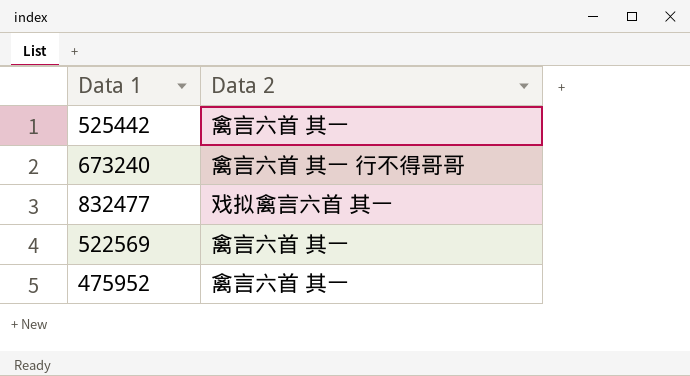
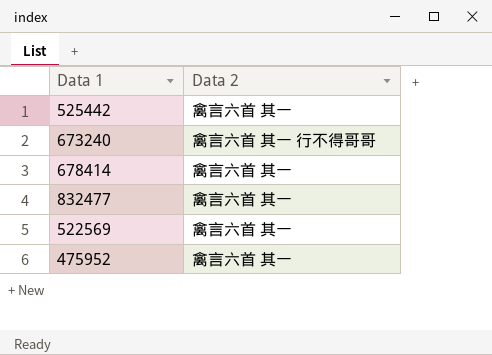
row 678414: none -> 禽言六首 其一
832477 | Data 2: 戏拟禽言六首 其一 -> 禽言六首 其一

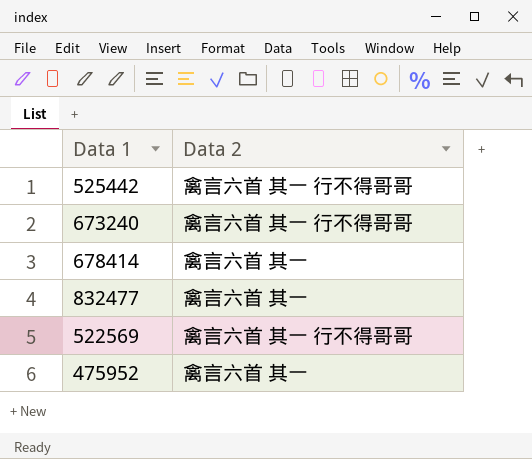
525442 | Data 2: 禽言六首 其一 -> 禽言六首 其一 行不得哥哥
522569 | Data 2: 禽言六首 其一 -> 禽言六首 其一 行不得哥哥

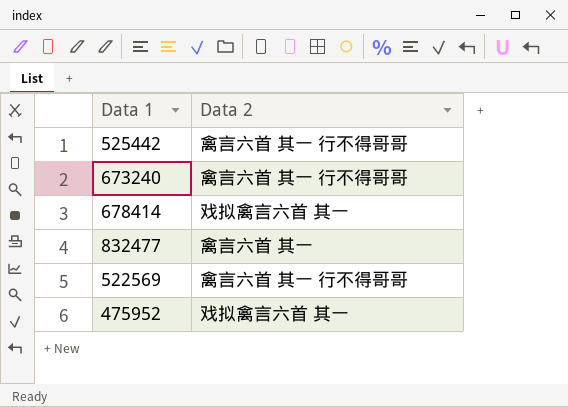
678414 | Data 2: 禽言六首 其一 -> 戏拟禽言六首 其一
475952 | Data 2: 禽言六首 其一 -> 戏拟禽言六首 其一

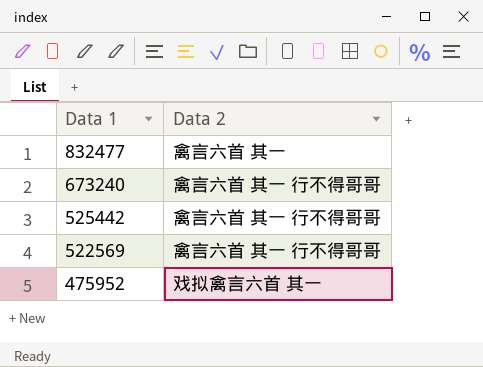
row order: none -> Data 1 descending
row 678414: 戏拟禽言六首 其一 -> none

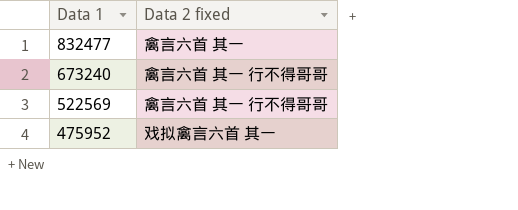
column name: Data 2 -> Data 2 fixed
row 525442: 禽言六首 其一 行不得哥哥 -> none

